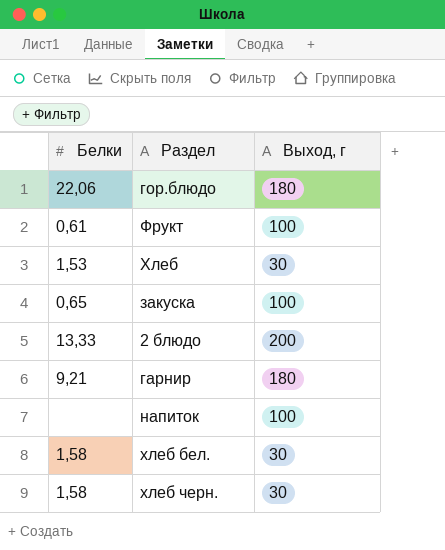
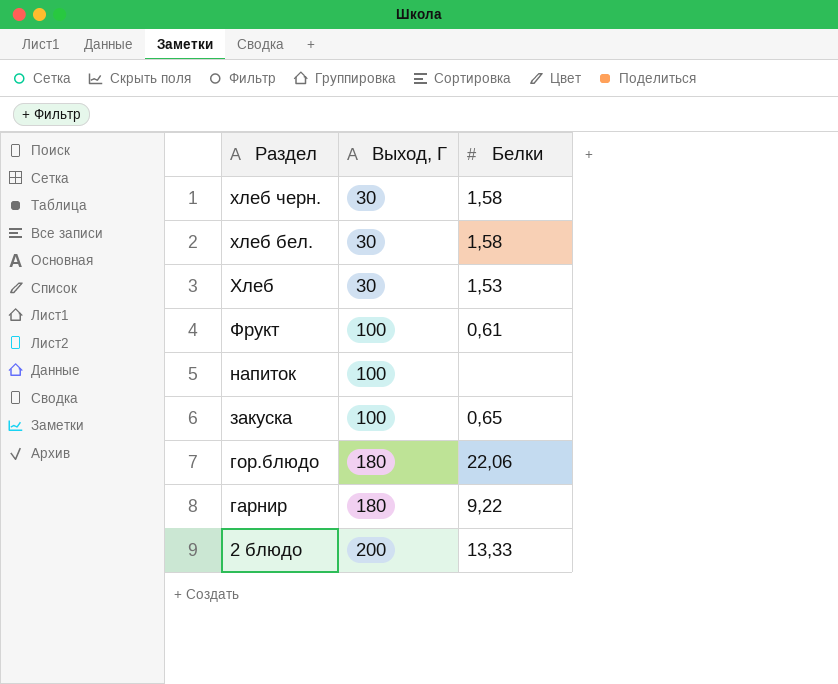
row order: none -> Раздел descending
column name: Выход, г -> Выход, Г
column Белки | position: 1 -> 3
гарнир | Белки: 9,21 -> 9,22

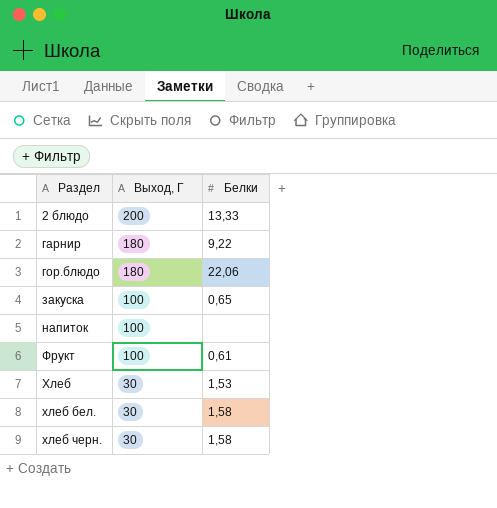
row order: Раздел descending -> Раздел ascending

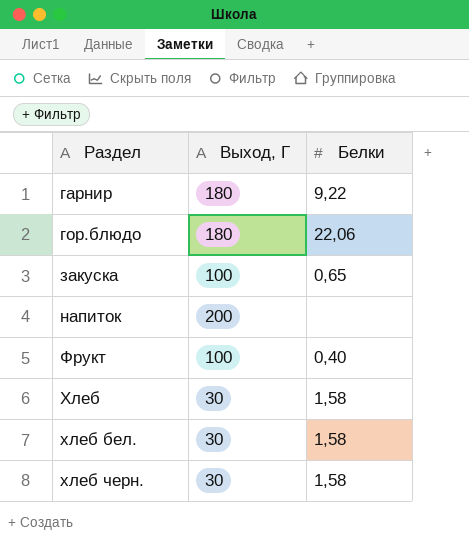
row 2 блюдо: 200 | 13,33 -> none
напиток | Выход, Г: 100 -> 200
Фрукт | Белки: 0,61 -> 0,40
Хлеб | Белки: 1,53 -> 1,58

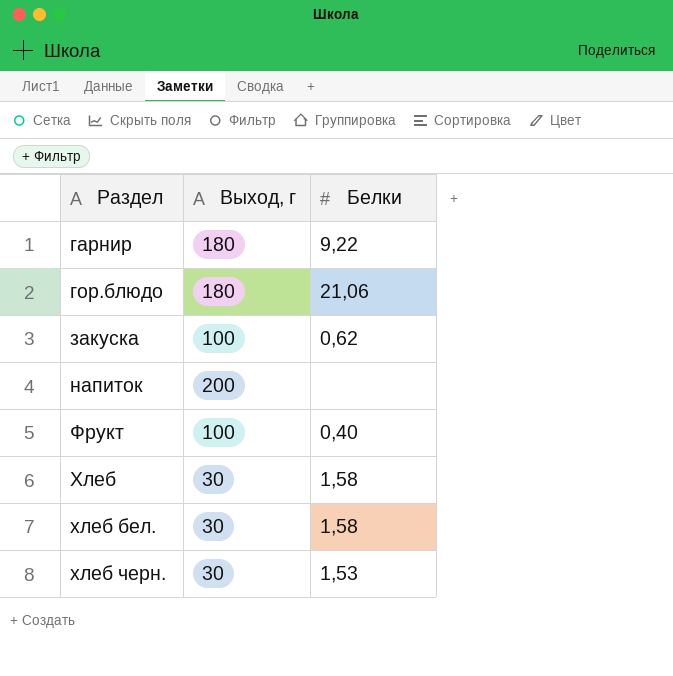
column name: Выход, Г -> Выход, г
гор.блюдо | Белки: 22,06 -> 21,06
закуска | Белки: 0,65 -> 0,62
хлеб черн. | Белки: 1,58 -> 1,53

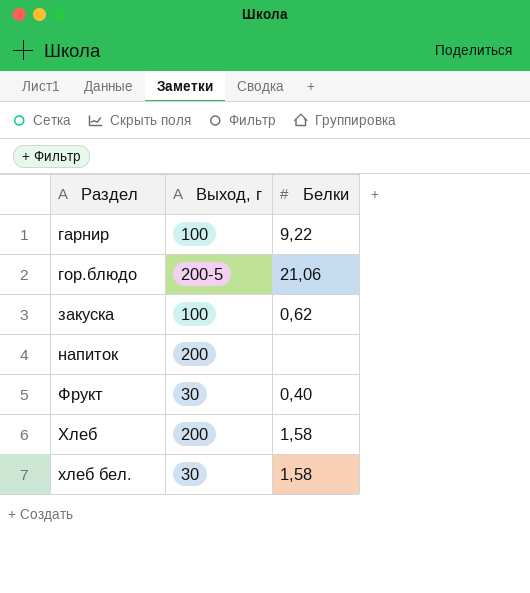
row хлеб черн.: 30 | 1,53 -> none
гарнир | Выход, г: 180 -> 100
гор.блюдо | Выход, г: 180 -> 200-5
Фрукт | Выход, г: 100 -> 30
Хлеб | Выход, г: 30 -> 200

